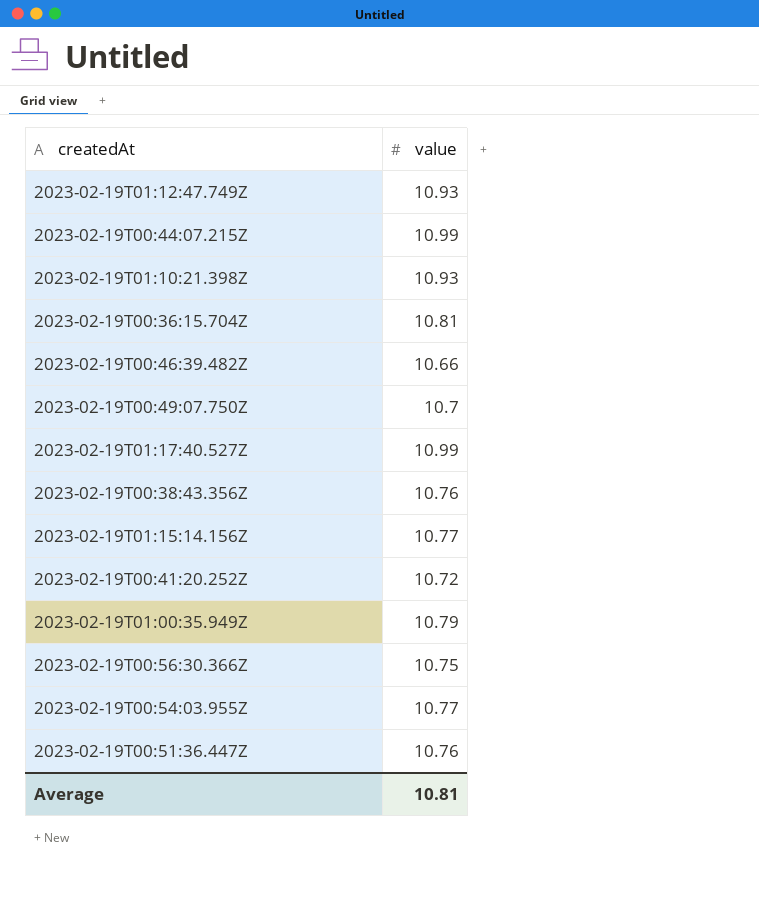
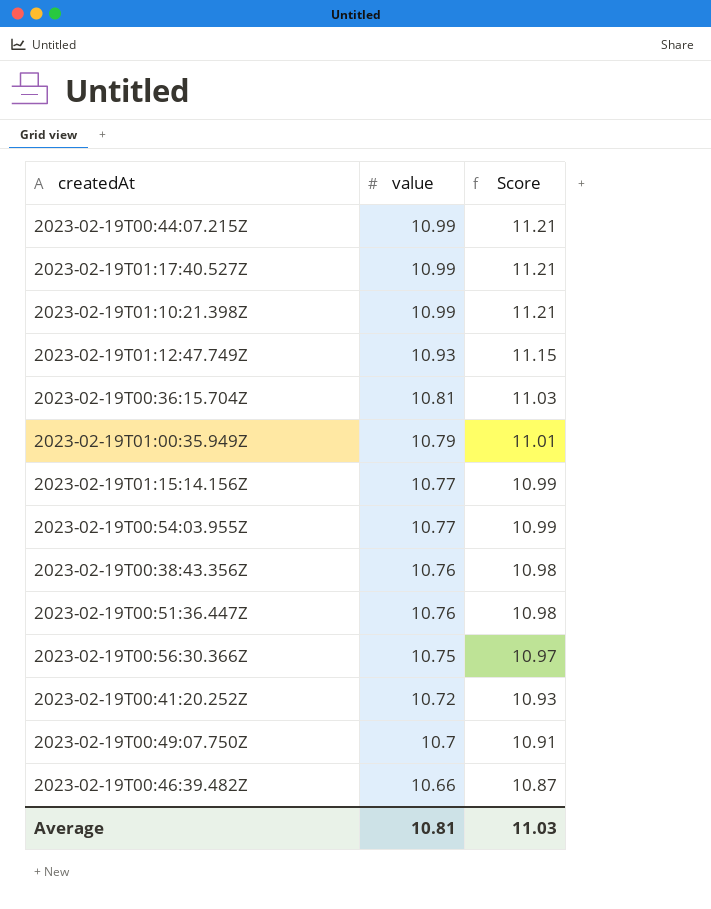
row order: none -> value descending
column Score | formula: none -> [value] * 1.02
2023-02-19T01:10:21.398Z | value: 10.93 -> 10.99

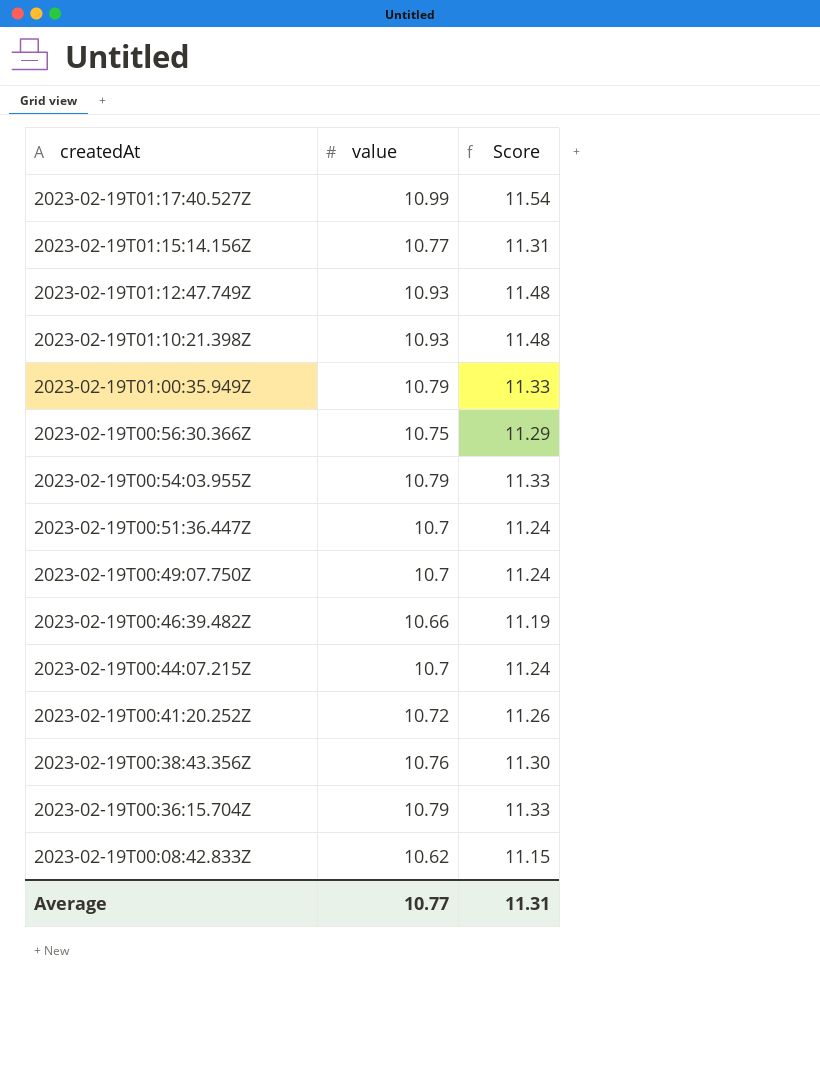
row order: value descending -> createdAt descending
column Score | formula: [value] * 1.02 -> [value] * 1.05
2023-02-19T01:10:21.398Z | value: 10.99 -> 10.93
2023-02-19T00:54:03.955Z | value: 10.77 -> 10.79
2023-02-19T00:51:36.447Z | value: 10.76 -> 10.7
2023-02-19T00:44:07.215Z | value: 10.99 -> 10.7
2023-02-19T00:36:15.704Z | value: 10.81 -> 10.79
row 2023-02-19T00:08:42.833Z: none -> 10.62 | 11.15
Average | value: 10.81 -> 10.77
Average | Score: 11.03 -> 11.31

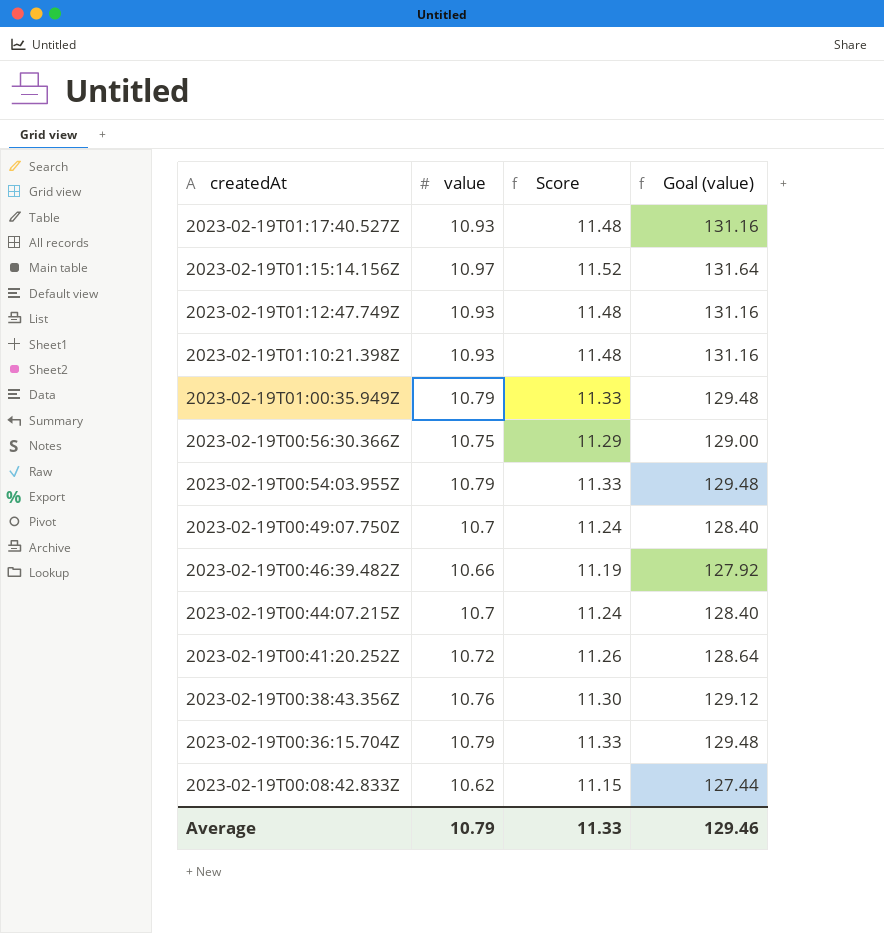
column Goal (value) | formula: none -> [value] * 12
row 2023-02-19T00:51:36.447Z: 10.7 | 11.24 -> none
2023-02-19T01:17:40.527Z | value: 10.99 -> 10.93
2023-02-19T01:17:40.527Z | Score: 11.54 -> 11.48
2023-02-19T01:15:14.156Z | value: 10.77 -> 10.97
2023-02-19T01:15:14.156Z | Score: 11.31 -> 11.52
Average | value: 10.77 -> 10.79
Average | Score: 11.31 -> 11.33

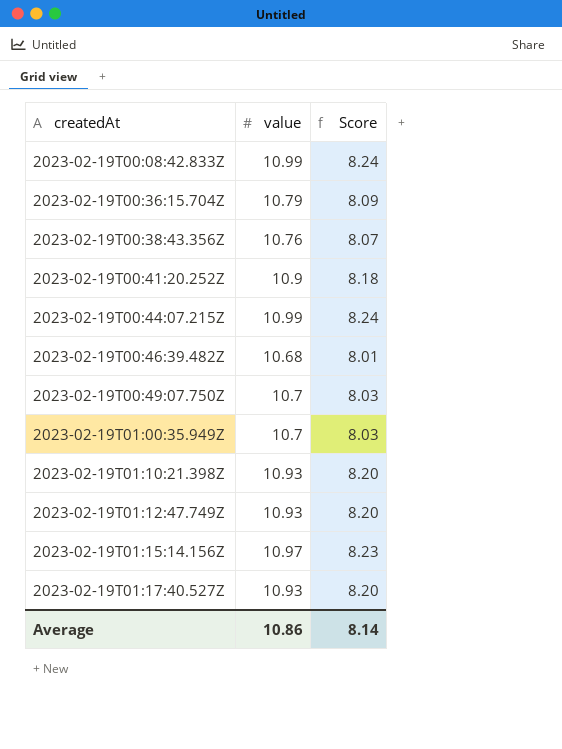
row order: createdAt descending -> createdAt ascending
column Goal (value) | formula: [value] * 12 -> none
column Score | formula: [value] * 1.05 -> [value] * 0.75
row 2023-02-19T00:56:30.366Z: 10.75 | 11.29 | 129.00 -> none
row 2023-02-19T00:54:03.955Z: 10.79 | 11.33 | 129.48 -> none
2023-02-19T00:08:42.833Z | value: 10.62 -> 10.99
2023-02-19T00:41:20.252Z | value: 10.72 -> 10.9
2023-02-19T00:44:07.215Z | value: 10.7 -> 10.99
2023-02-19T00:46:39.482Z | value: 10.66 -> 10.68
2023-02-19T01:00:35.949Z | value: 10.79 -> 10.7
Average | value: 10.79 -> 10.86
Average | Score: 11.33 -> 8.14

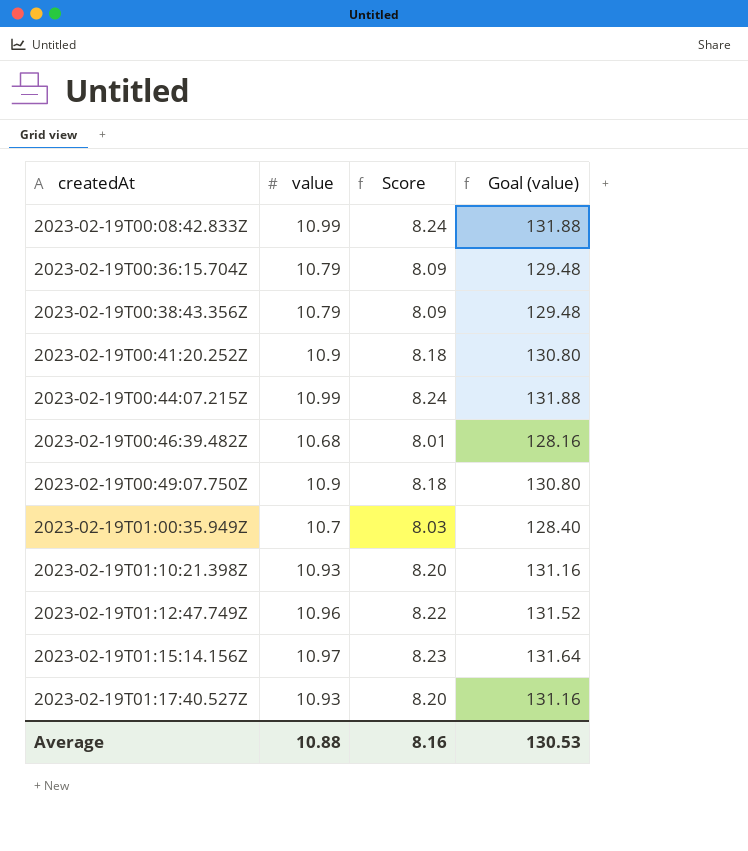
column Goal (value) | formula: none -> [value] * 12
2023-02-19T00:38:43.356Z | value: 10.76 -> 10.79
2023-02-19T00:38:43.356Z | Score: 8.07 -> 8.09
2023-02-19T00:49:07.750Z | value: 10.7 -> 10.9
2023-02-19T00:49:07.750Z | Score: 8.03 -> 8.18
2023-02-19T01:12:47.749Z | value: 10.93 -> 10.96
2023-02-19T01:12:47.749Z | Score: 8.20 -> 8.22
Average | value: 10.86 -> 10.88
Average | Score: 8.14 -> 8.16

